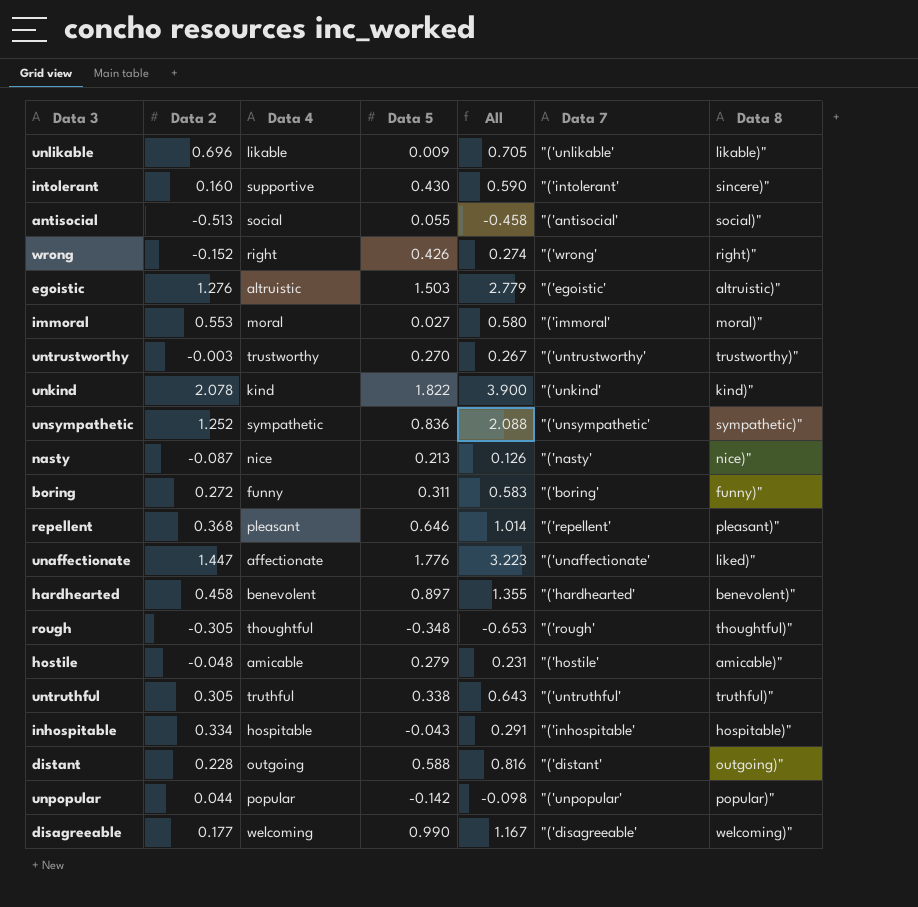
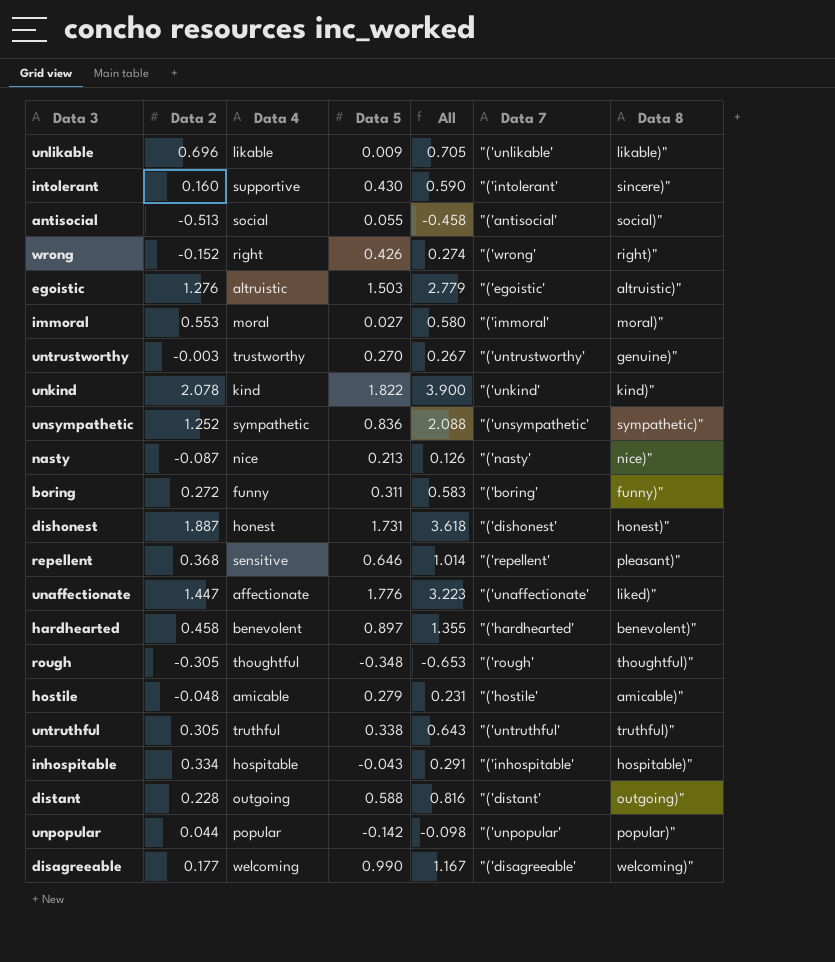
untrustworthy | Data 8: trustworthy)" -> genuine)"
row dishonest: none -> 1.887 | honest | 1.731 | 3.618 | "('dishonest' | honest)"
repellent | Data 4: pleasant -> sensitive

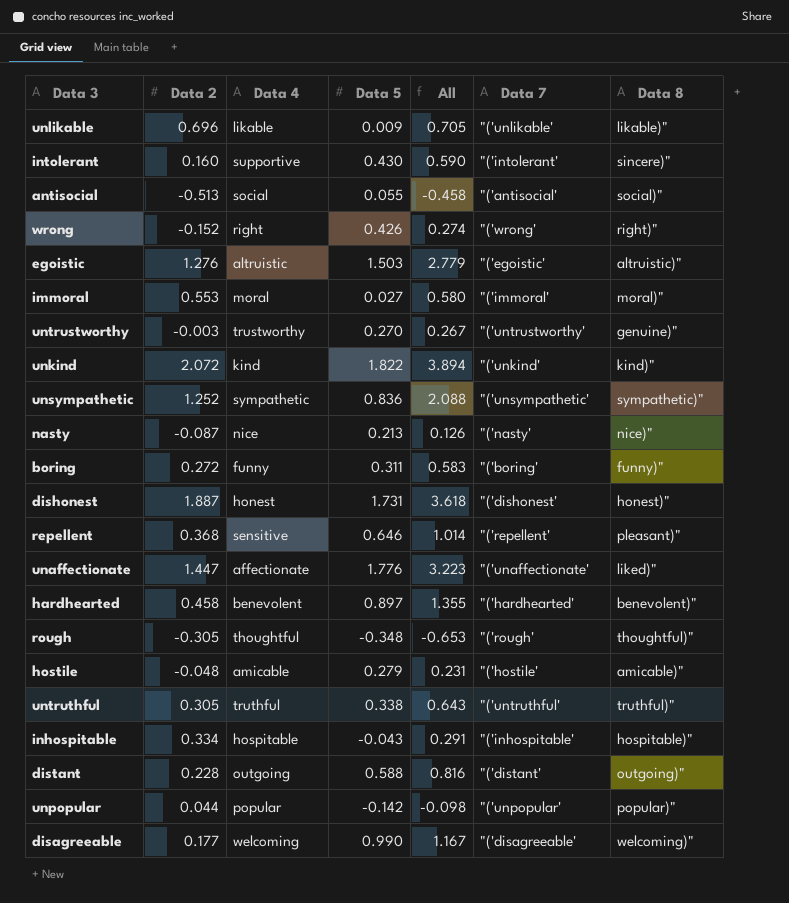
unkind | Data 2: 2.078 -> 2.072
unkind | All: 3.900 -> 3.894

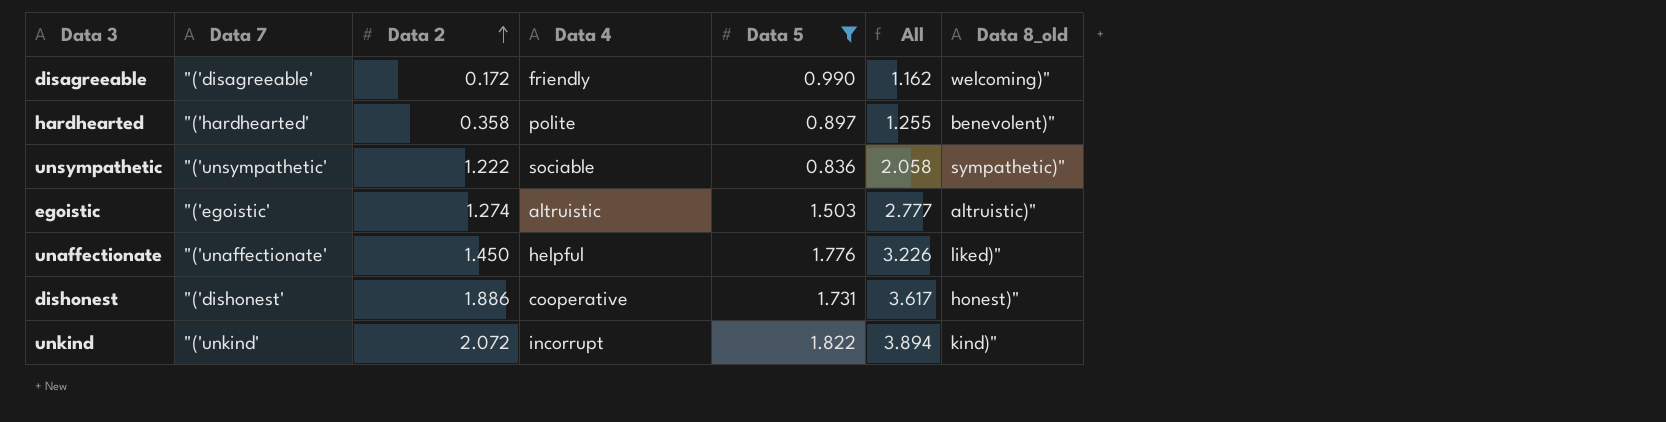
filter: none -> Data 5 >= 0.836
row order: none -> Data 2 ascending
column Data 7 | position: 6 -> 2
column name: Data 8 -> Data 8_old
disagreeable | Data 2: 0.177 -> 0.172
disagreeable | Data 4: welcoming -> friendly
disagreeable | All: 1.167 -> 1.162
hardhearted | Data 2: 0.458 -> 0.358
hardhearted | Data 4: benevolent -> polite
hardhearted | All: 1.355 -> 1.255
unsympathetic | Data 2: 1.252 -> 1.222
unsympathetic | Data 4: sympathetic -> sociable
unsympathetic | All: 2.088 -> 2.058
egoistic | Data 2: 1.276 -> 1.274
egoistic | All: 2.779 -> 2.777
unaffectionate | Data 2: 1.447 -> 1.450
unaffectionate | Data 4: affectionate -> helpful
unaffectionate | All: 3.223 -> 3.226
dishonest | Data 2: 1.887 -> 1.886
dishonest | Data 4: honest -> cooperative
dishonest | All: 3.618 -> 3.617
unkind | Data 4: kind -> incorrupt

